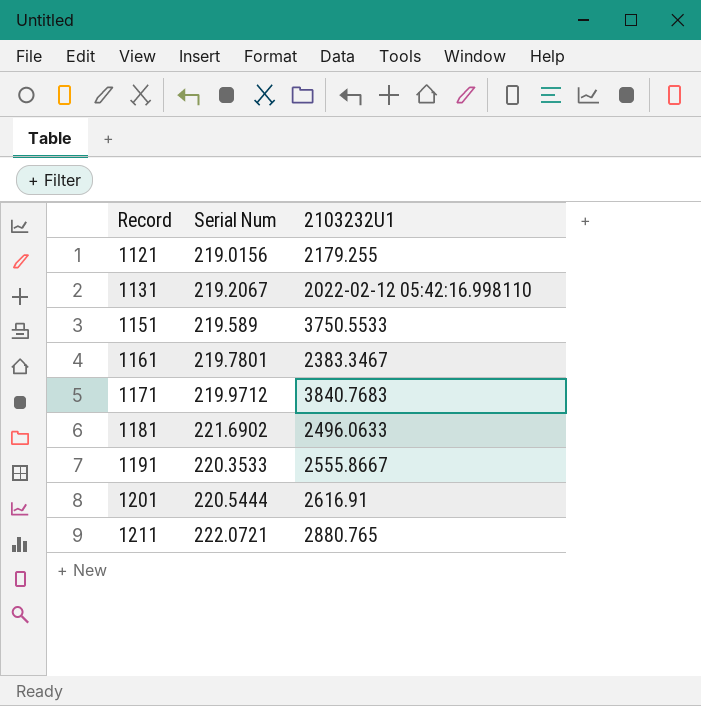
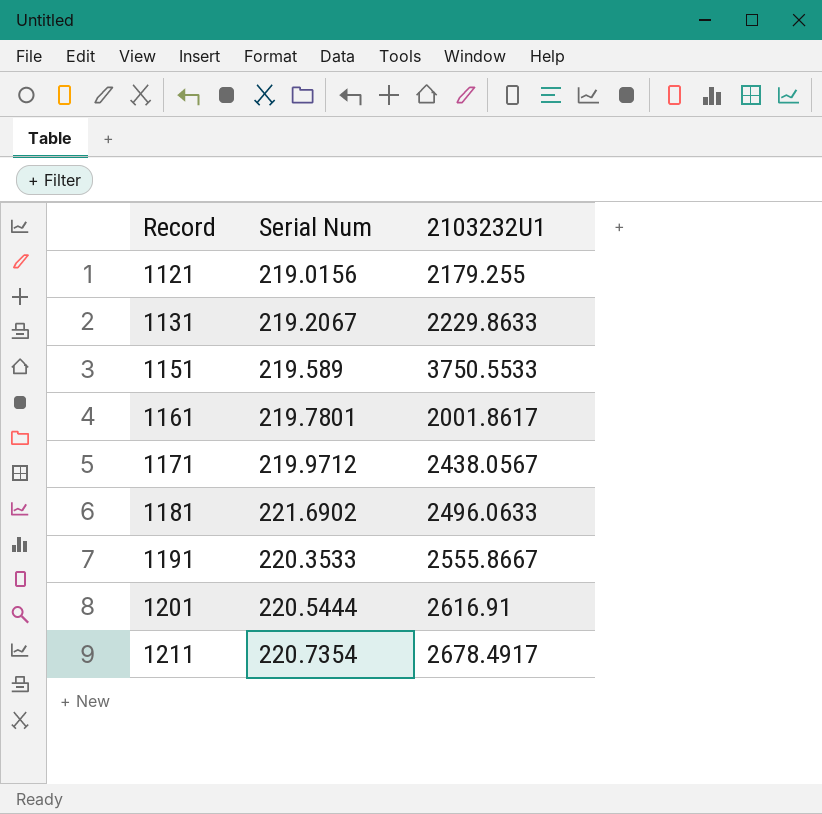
1131 | 2103232U1: 2022-02-12 05:42:16.998110 -> 2229.8633
1161 | 2103232U1: 2383.3467 -> 2001.8617
1171 | 2103232U1: 3840.7683 -> 2438.0567
1211 | Serial Num: 222.0721 -> 220.7354
1211 | 2103232U1: 2880.765 -> 2678.4917

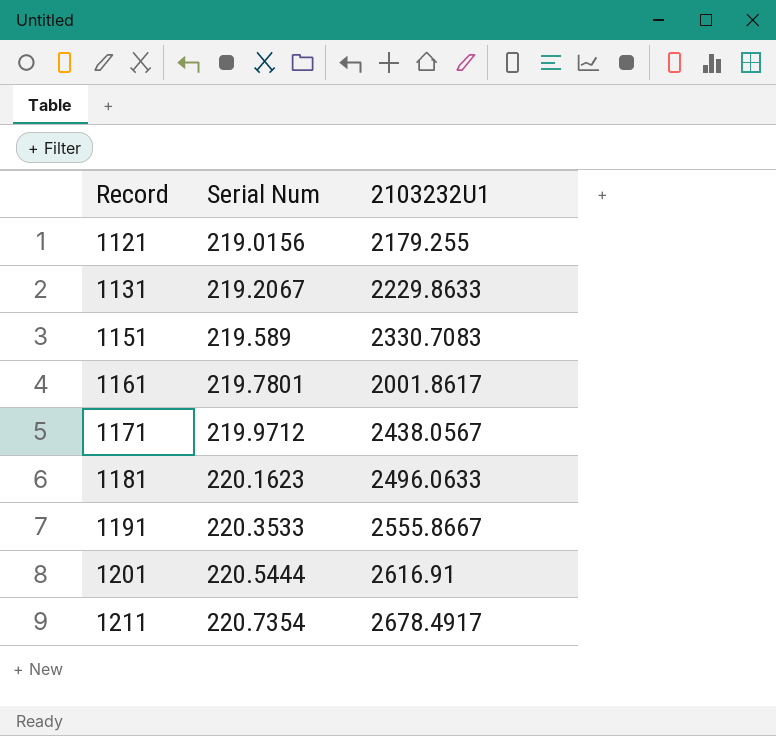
1151 | 2103232U1: 3750.5533 -> 2330.7083
1181 | Serial Num: 221.6902 -> 220.1623

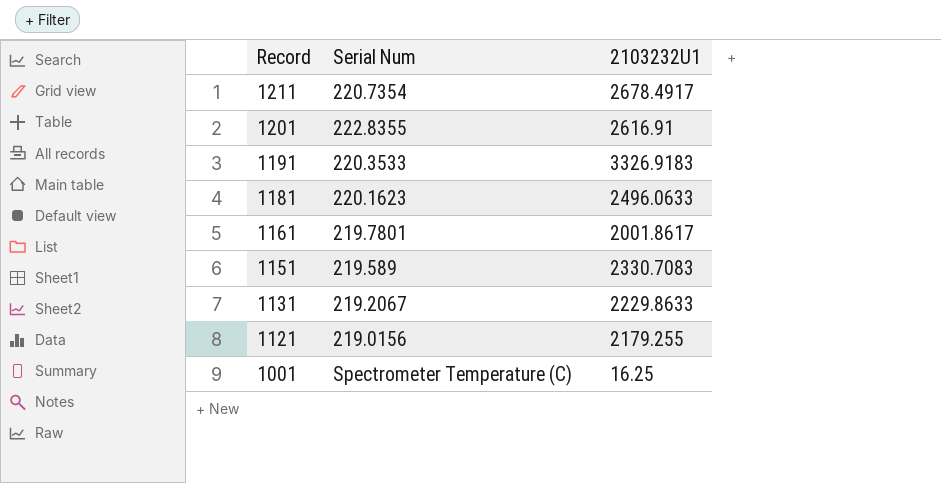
row order: Record ascending -> Record descending
row 1171: 219.9712 | 2438.0567 -> none
1201 | Serial Num: 220.5444 -> 222.8355
1191 | 2103232U1: 2555.8667 -> 3326.9183
row 1001: none -> Spectrometer Temperature (C) | 16.25

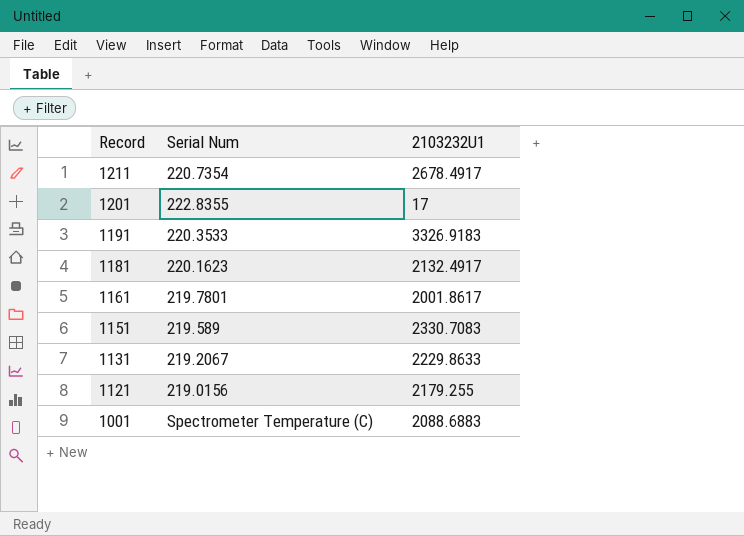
1201 | 2103232U1: 2616.91 -> 17
1181 | 2103232U1: 2496.0633 -> 2132.4917
1001 | 2103232U1: 16.25 -> 2088.6883

